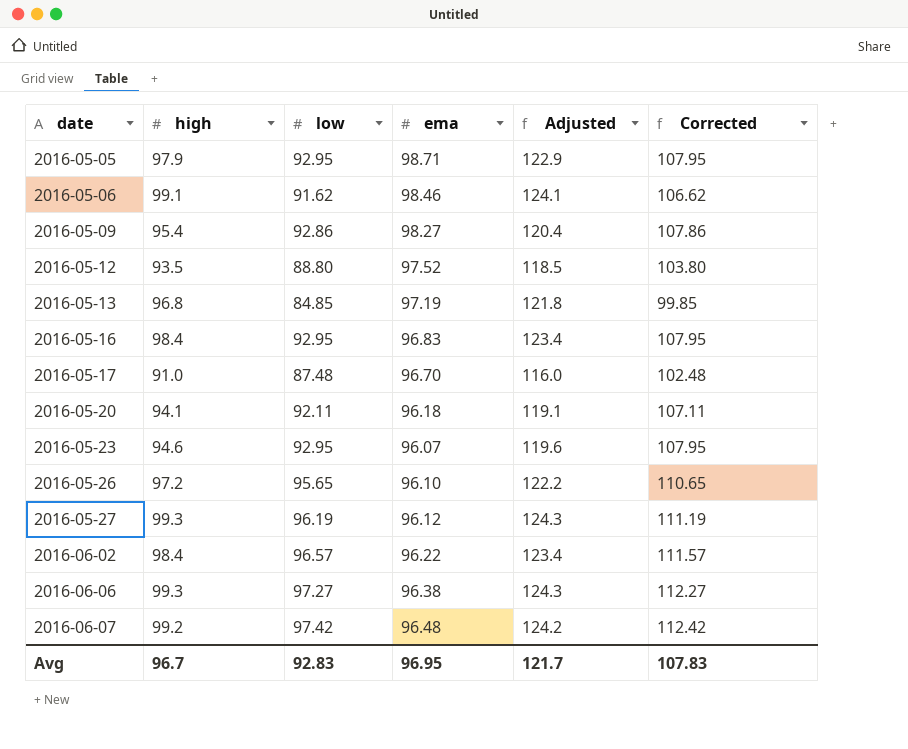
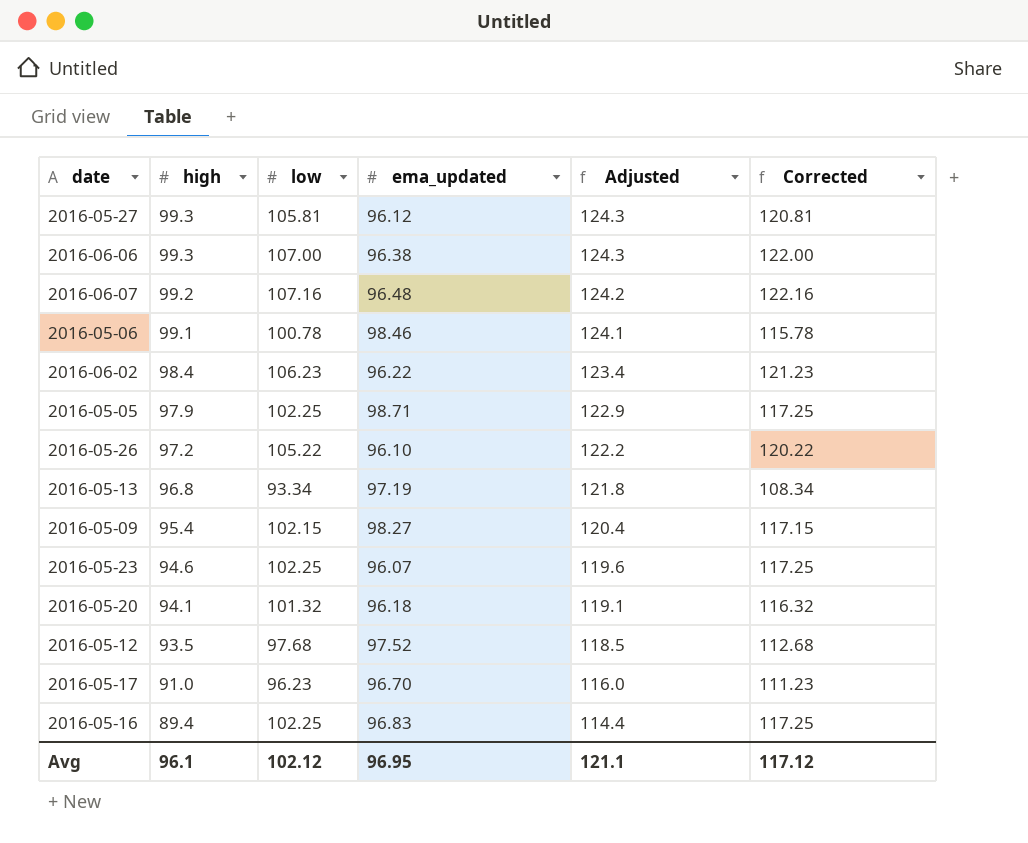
row order: date ascending -> high descending
column name: ema -> ema_updated
2016-05-27 | low: 96.19 -> 105.81
2016-05-27 | Corrected: 111.19 -> 120.81
2016-06-06 | low: 97.27 -> 107.00
2016-06-06 | Corrected: 112.27 -> 122.00
2016-06-07 | low: 97.42 -> 107.16
2016-06-07 | Corrected: 112.42 -> 122.16
2016-05-06 | low: 91.62 -> 100.78
2016-05-06 | Corrected: 106.62 -> 115.78
2016-06-02 | low: 96.57 -> 106.23
2016-06-02 | Corrected: 111.57 -> 121.23
2016-05-05 | low: 92.95 -> 102.25
2016-05-05 | Corrected: 107.95 -> 117.25
2016-05-26 | low: 95.65 -> 105.22
2016-05-26 | Corrected: 110.65 -> 120.22
2016-05-13 | low: 84.85 -> 93.34
2016-05-13 | Corrected: 99.85 -> 108.34
2016-05-09 | low: 92.86 -> 102.15
2016-05-09 | Corrected: 107.86 -> 117.15
2016-05-23 | low: 92.95 -> 102.25
2016-05-23 | Corrected: 107.95 -> 117.25
2016-05-20 | low: 92.11 -> 101.32
2016-05-20 | Corrected: 107.11 -> 116.32
2016-05-12 | low: 88.80 -> 97.68
2016-05-12 | Corrected: 103.80 -> 112.68
2016-05-17 | low: 87.48 -> 96.23
2016-05-17 | Corrected: 102.48 -> 111.23
2016-05-16 | high: 98.4 -> 89.4
2016-05-16 | low: 92.95 -> 102.25
2016-05-16 | Adjusted: 123.4 -> 114.4
2016-05-16 | Corrected: 107.95 -> 117.25
Avg | high: 96.7 -> 96.1
Avg | low: 92.83 -> 102.12
Avg | Adjusted: 121.7 -> 121.1
Avg | Corrected: 107.83 -> 117.12

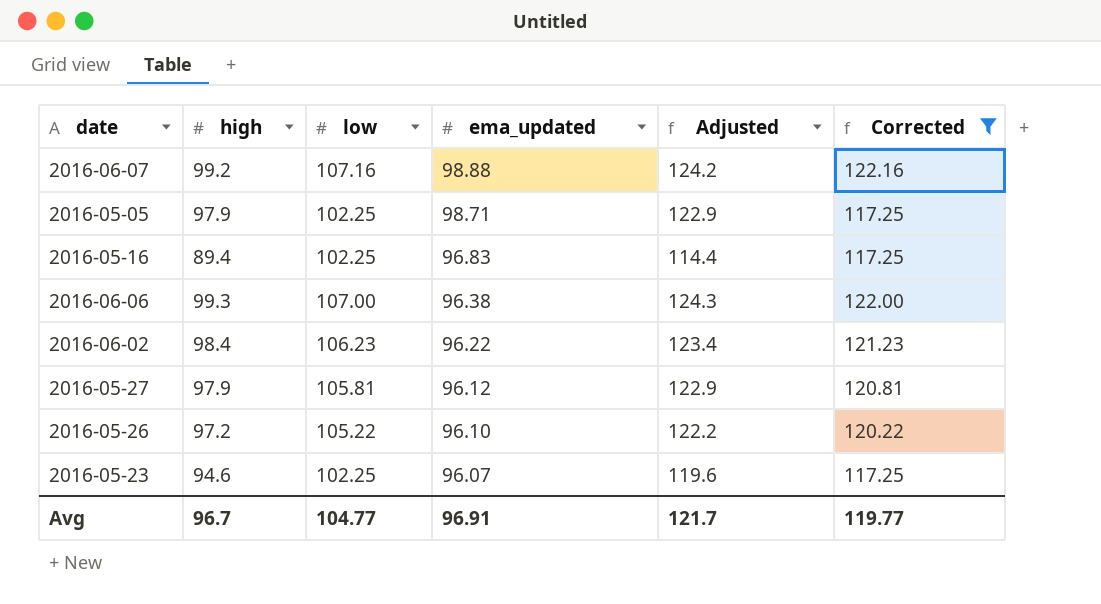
filter: none -> Corrected >= 117.25
row order: high descending -> ema_updated descending
2016-06-07 | ema_updated: 96.48 -> 98.88
2016-05-27 | high: 99.3 -> 97.9
2016-05-27 | Adjusted: 124.3 -> 122.9
Avg | high: 96.1 -> 96.7
Avg | low: 102.12 -> 104.77
Avg | ema_updated: 96.95 -> 96.91
Avg | Adjusted: 121.1 -> 121.7
Avg | Corrected: 117.12 -> 119.77

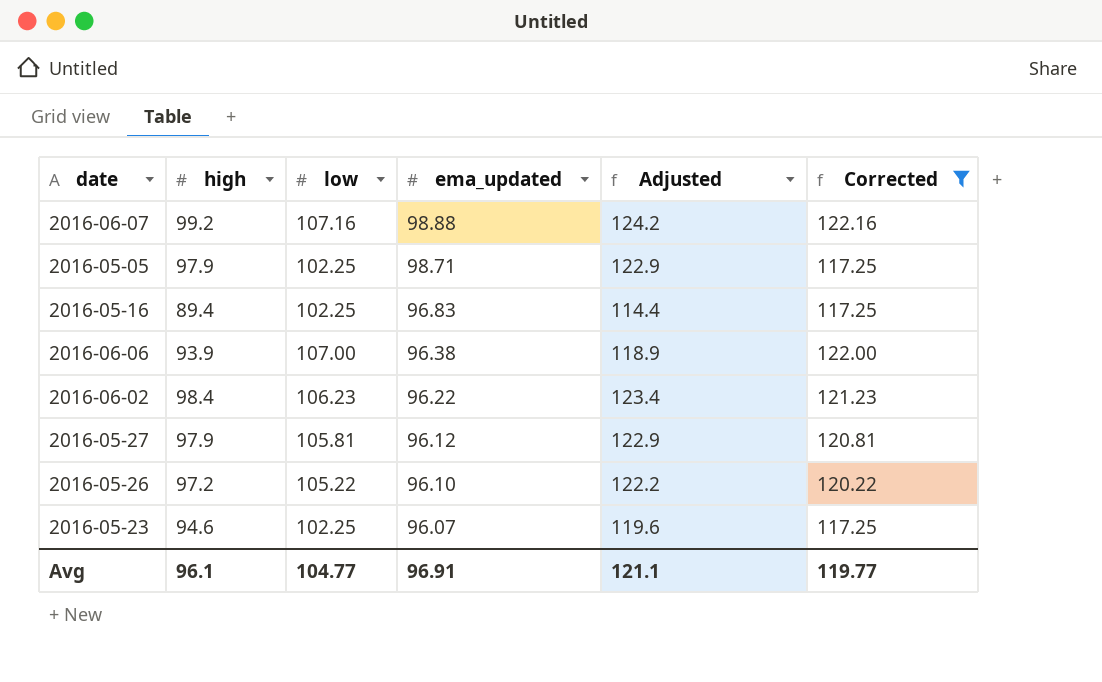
2016-06-06 | high: 99.3 -> 93.9
2016-06-06 | Adjusted: 124.3 -> 118.9
Avg | high: 96.7 -> 96.1
Avg | Adjusted: 121.7 -> 121.1

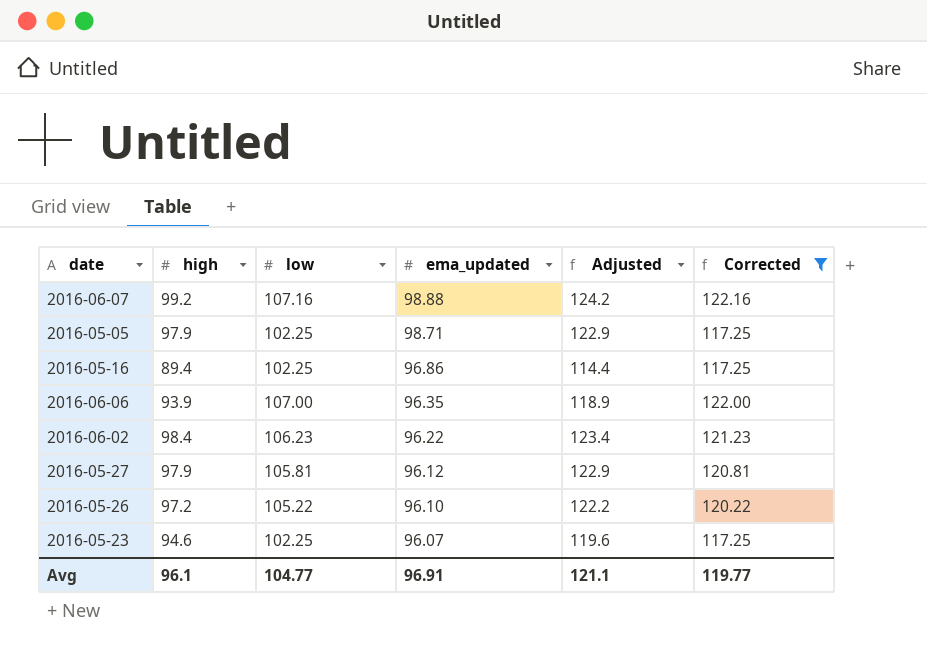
2016-05-16 | ema_updated: 96.83 -> 96.86
2016-06-06 | ema_updated: 96.38 -> 96.35

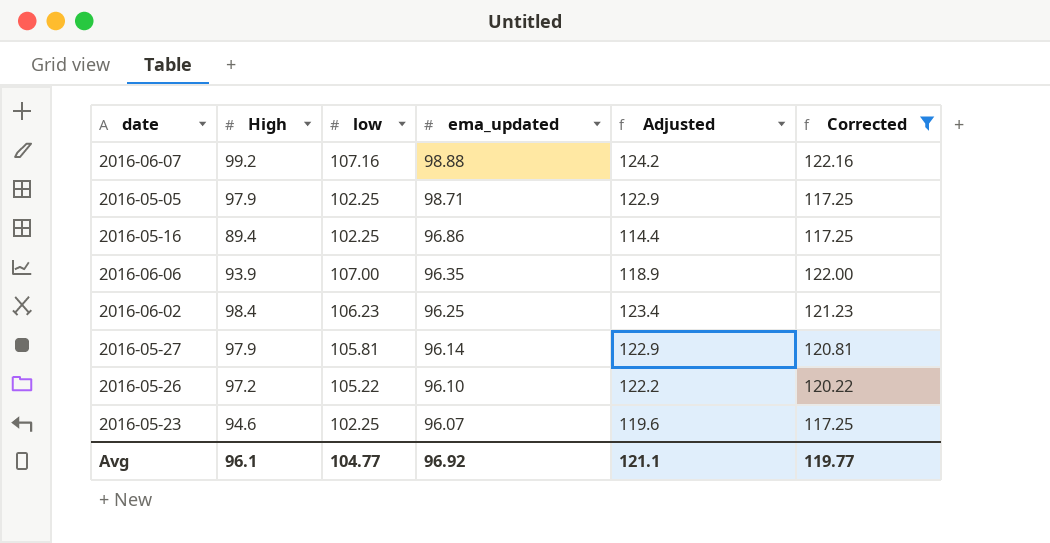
column name: high -> High
2016-06-02 | ema_updated: 96.22 -> 96.25
2016-05-27 | ema_updated: 96.12 -> 96.14
Avg | ema_updated: 96.91 -> 96.92

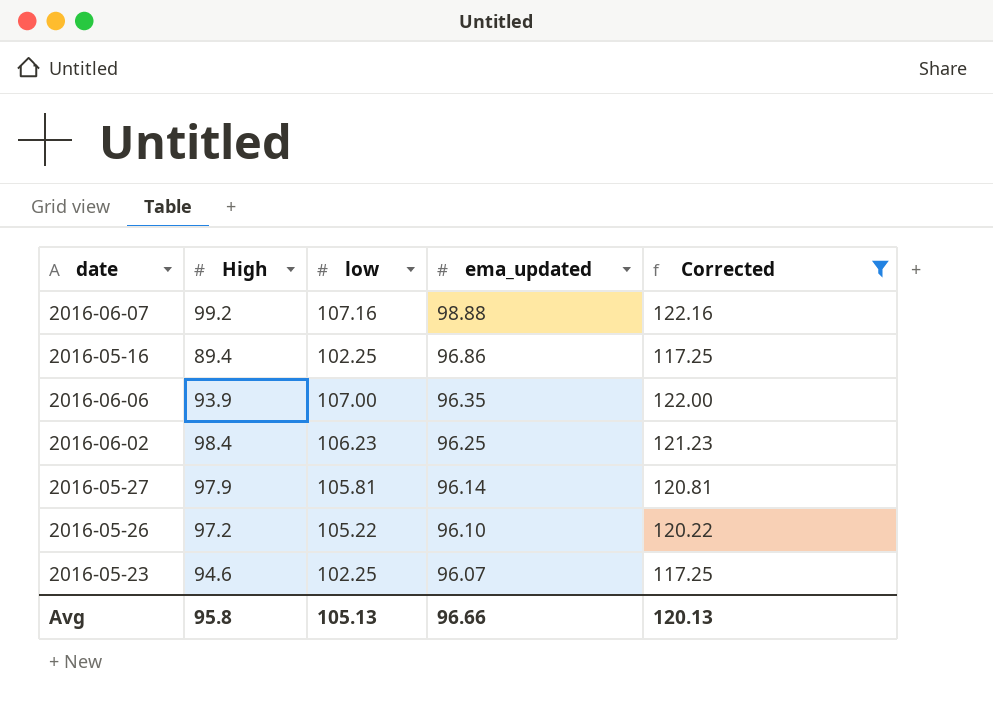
column Adjusted | formula: [High] + 25 -> none
row 2016-05-05: 97.9 | 102.25 | 98.71 | 122.9 | 117.25 -> none
Avg | High: 96.1 -> 95.8
Avg | low: 104.77 -> 105.13
Avg | ema_updated: 96.92 -> 96.66
Avg | Corrected: 119.77 -> 120.13

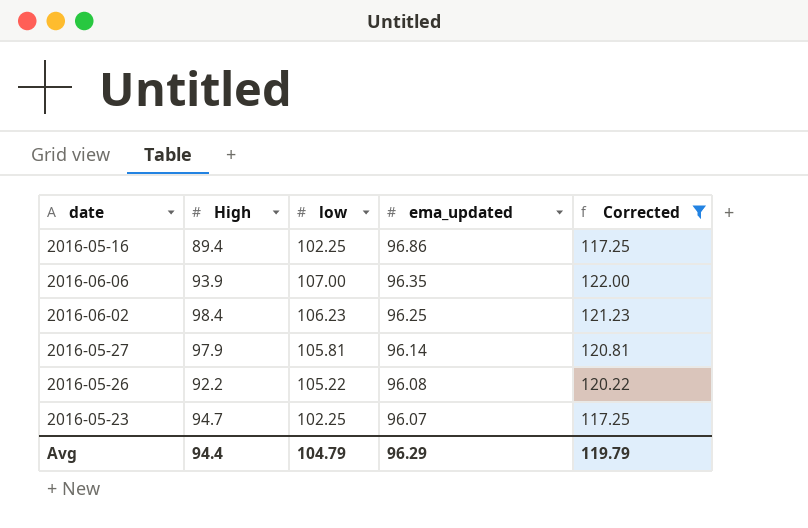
row 2016-06-07: 99.2 | 107.16 | 98.88 | 122.16 -> none
2016-05-26 | High: 97.2 -> 92.2
2016-05-26 | ema_updated: 96.10 -> 96.08
2016-05-23 | High: 94.6 -> 94.7
Avg | High: 95.8 -> 94.4
Avg | low: 105.13 -> 104.79
Avg | ema_updated: 96.66 -> 96.29
Avg | Corrected: 120.13 -> 119.79

